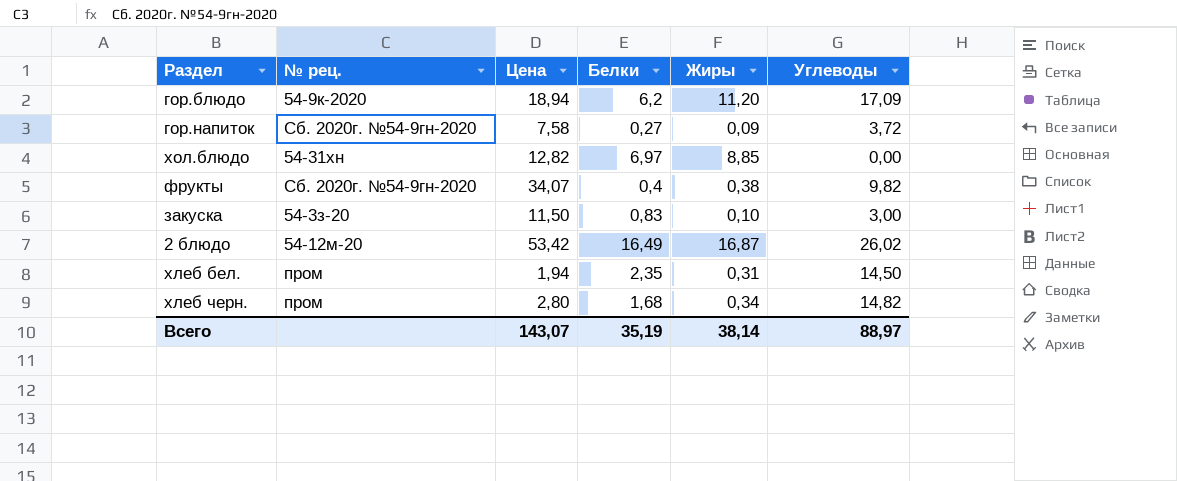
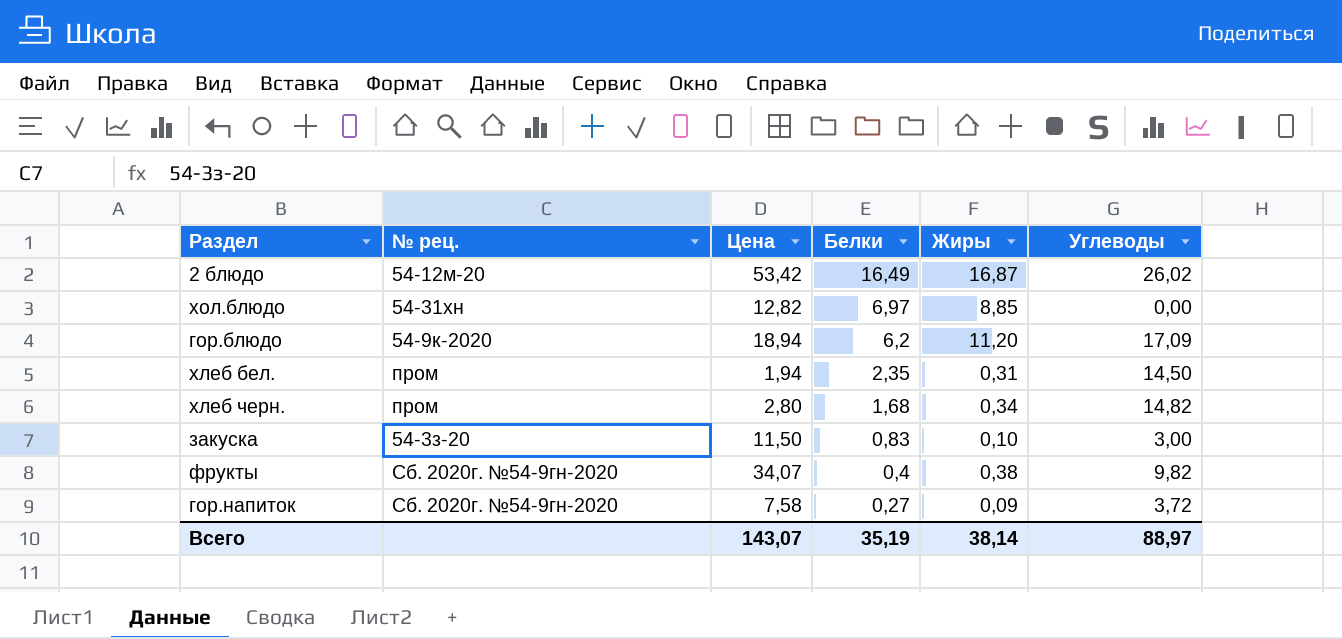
row order: none -> Белки descending

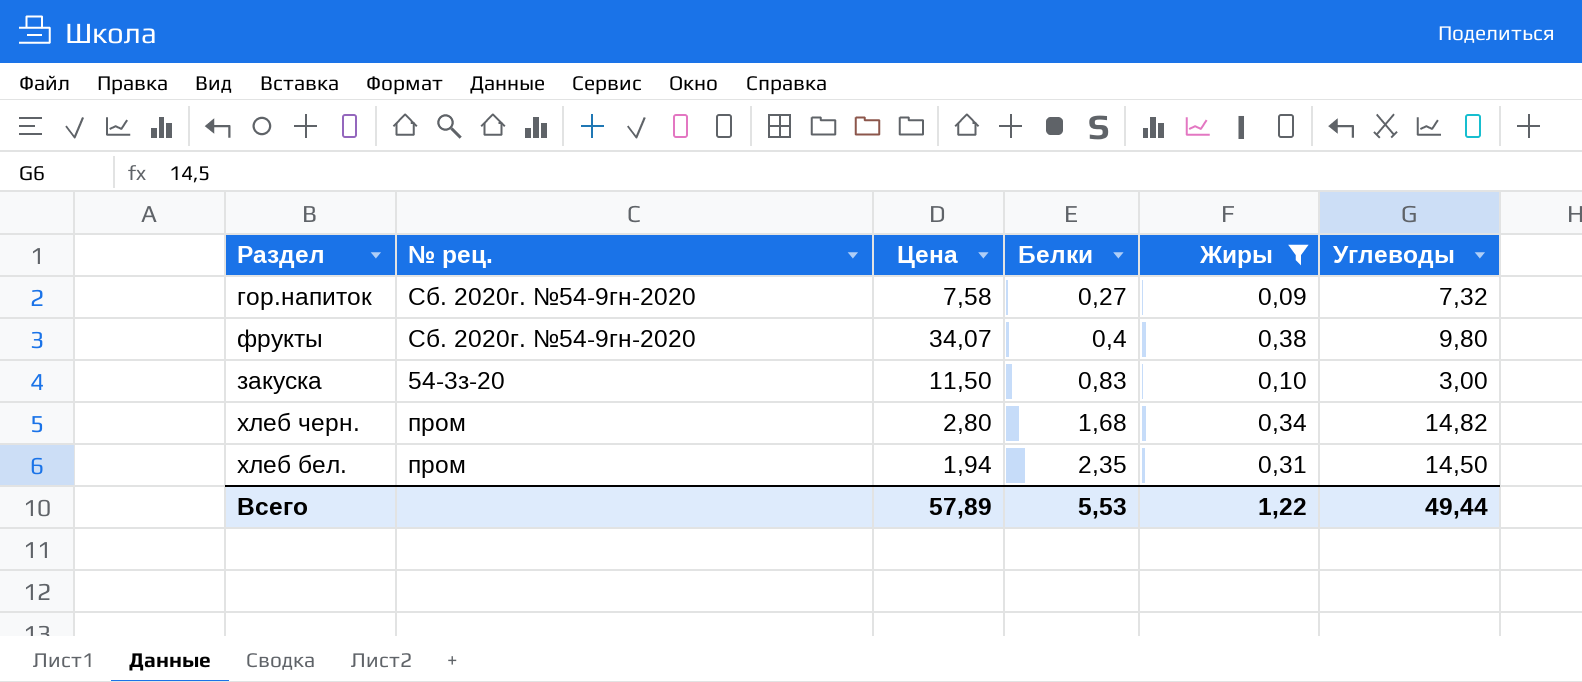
filter: none -> Жиры <= 0,38
row order: Белки descending -> Белки ascending
гор.напиток | Углеводы: 3,72 -> 7,32
фрукты | Углеводы: 9,82 -> 9,80
Всего | Цена: 143,07 -> 57,89
Всего | Белки: 35,19 -> 5,53
Всего | Жиры: 38,14 -> 1,22
Всего | Углеводы: 88,97 -> 49,44

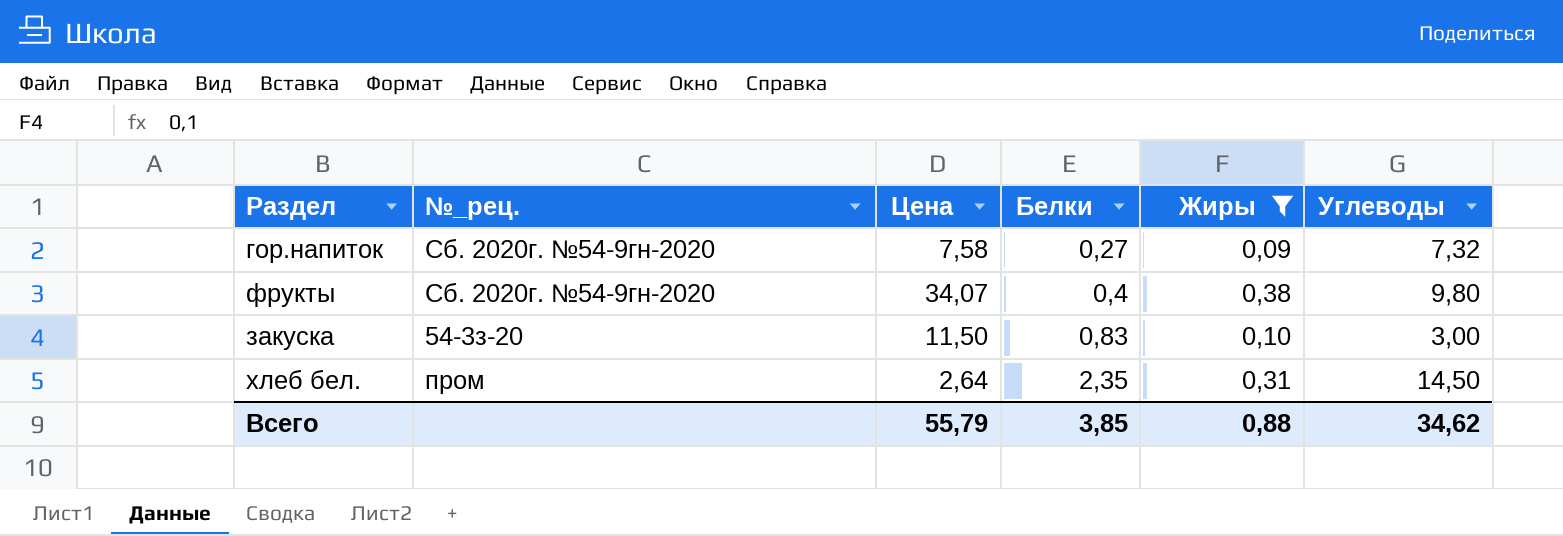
column name: № рец. -> №_рец.
row хлеб черн.: пром | 2,80 | 1,68 | 0,34 | 14,82 -> none
хлеб бел. | Цена: 1,94 -> 2,64
Всего | Цена: 57,89 -> 55,79
Всего | Белки: 5,53 -> 3,85
Всего | Жиры: 1,22 -> 0,88
Всего | Углеводы: 49,44 -> 34,62

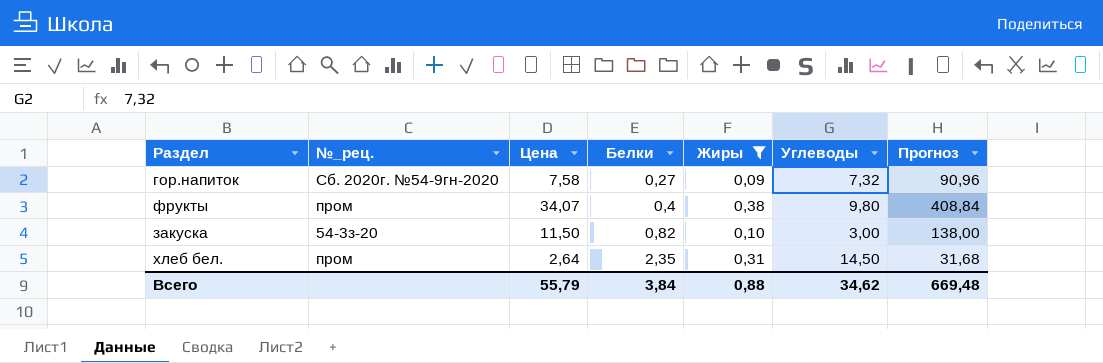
column Прогноз | formula: none -> [Цена] * 12
фрукты | №_рец.: Сб. 2020г. №54-9гн-2020 -> пром
закуска | Белки: 0,83 -> 0,82
Всего | Белки: 3,85 -> 3,84

